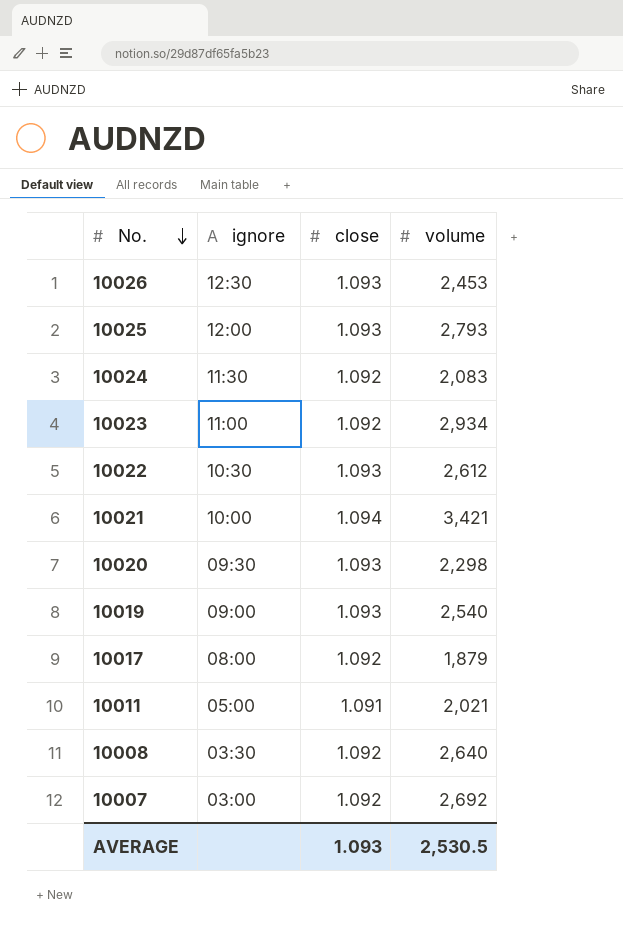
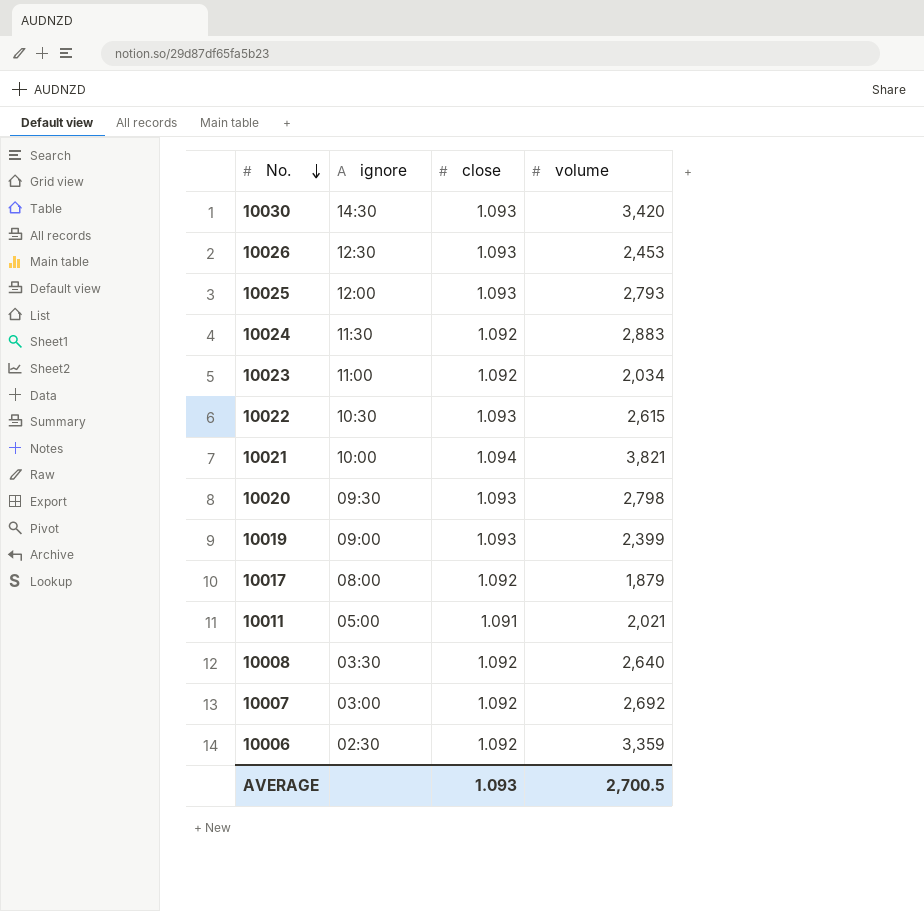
row 10030: none -> 14:30 | 1.093 | 3,420
10024 | volume: 2,083 -> 2,883
10023 | volume: 2,934 -> 2,034
10022 | volume: 2,612 -> 2,615
10021 | volume: 3,421 -> 3,821
10020 | volume: 2,298 -> 2,798
10019 | volume: 2,540 -> 2,399
row 10006: none -> 02:30 | 1.092 | 3,359
AVERAGE | volume: 2,530.5 -> 2,700.5

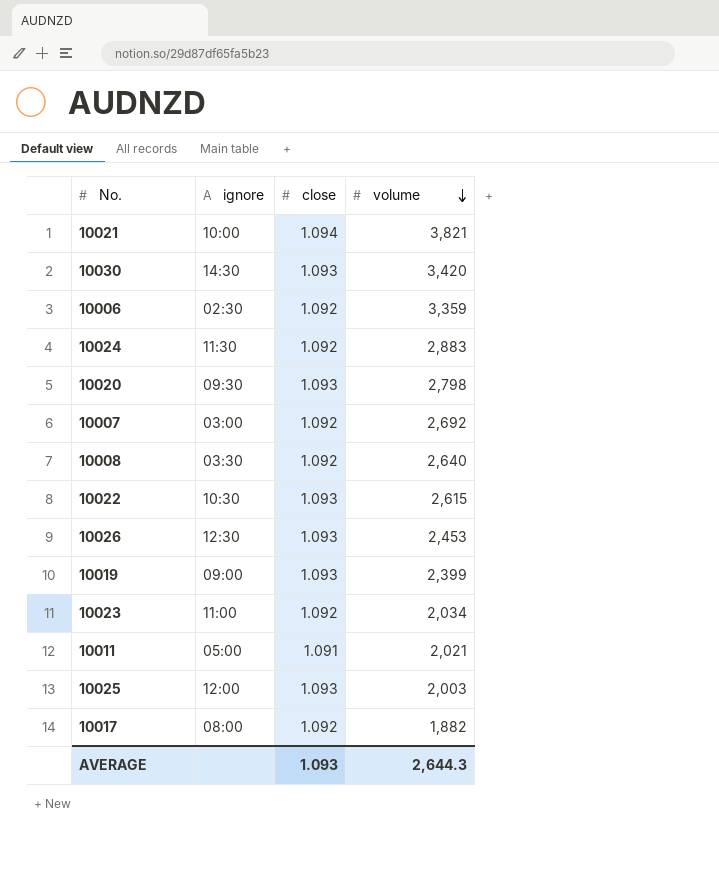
row order: No. descending -> volume descending
10025 | volume: 2,793 -> 2,003
10017 | volume: 1,879 -> 1,882
AVERAGE | volume: 2,700.5 -> 2,644.3

